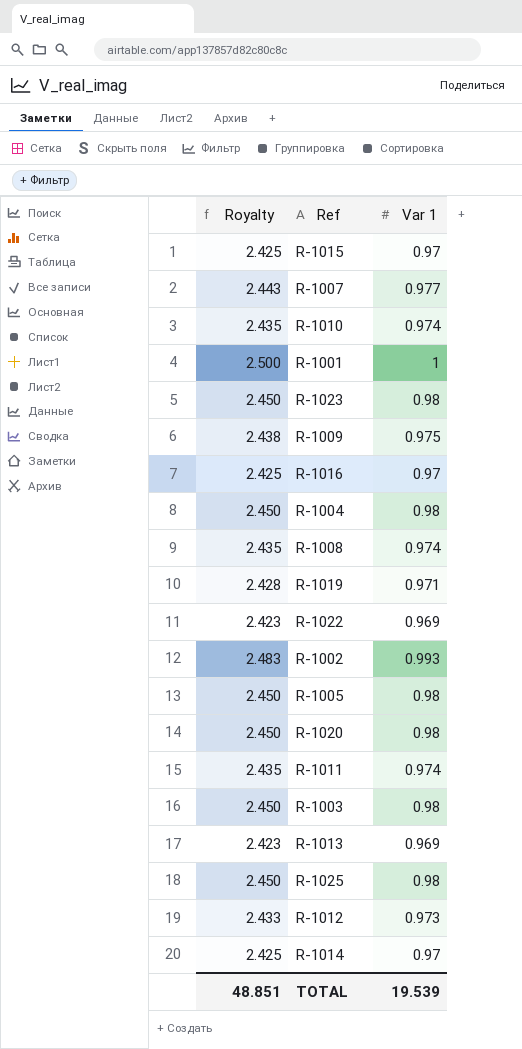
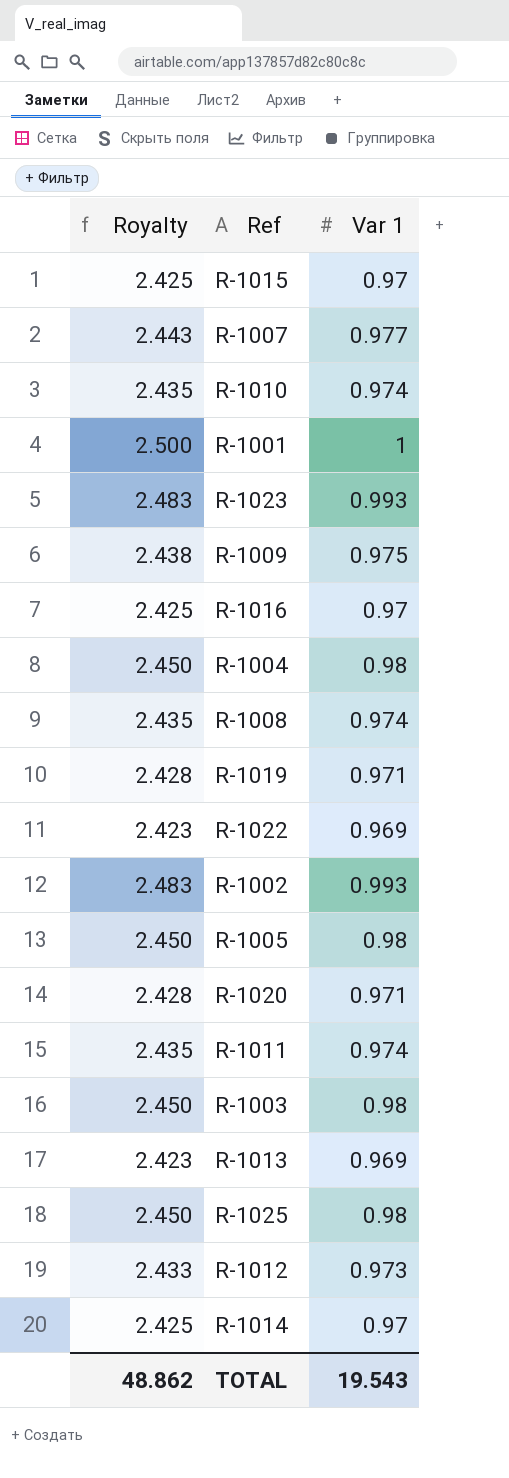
R-1023 | Royalty: 2.450 -> 2.483
R-1023 | Var 1: 0.98 -> 0.993
R-1020 | Royalty: 2.450 -> 2.428
R-1020 | Var 1: 0.98 -> 0.971
TOTAL | Royalty: 48.851 -> 48.862
TOTAL | Var 1: 19.539 -> 19.543

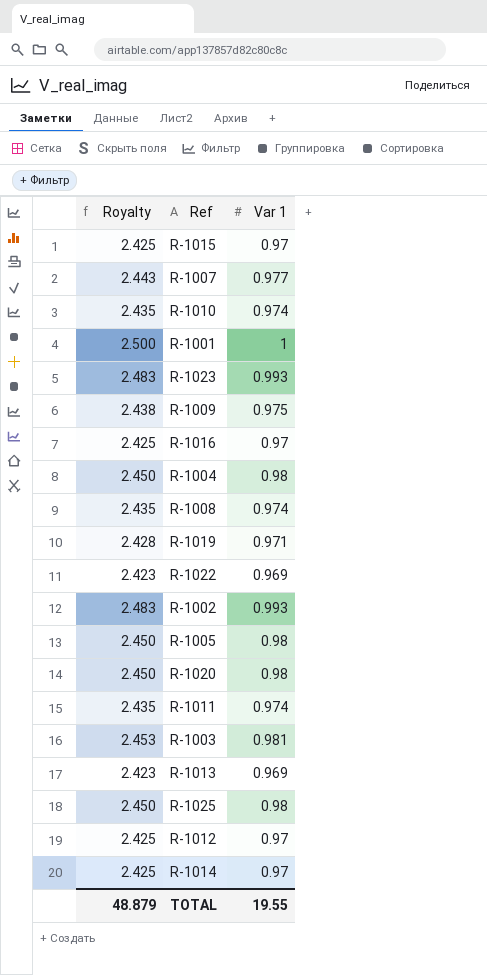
R-1020 | Royalty: 2.428 -> 2.450
R-1020 | Var 1: 0.971 -> 0.98
R-1003 | Royalty: 2.450 -> 2.453
R-1003 | Var 1: 0.98 -> 0.981
R-1012 | Royalty: 2.433 -> 2.425
R-1012 | Var 1: 0.973 -> 0.97
TOTAL | Royalty: 48.862 -> 48.879
TOTAL | Var 1: 19.543 -> 19.55

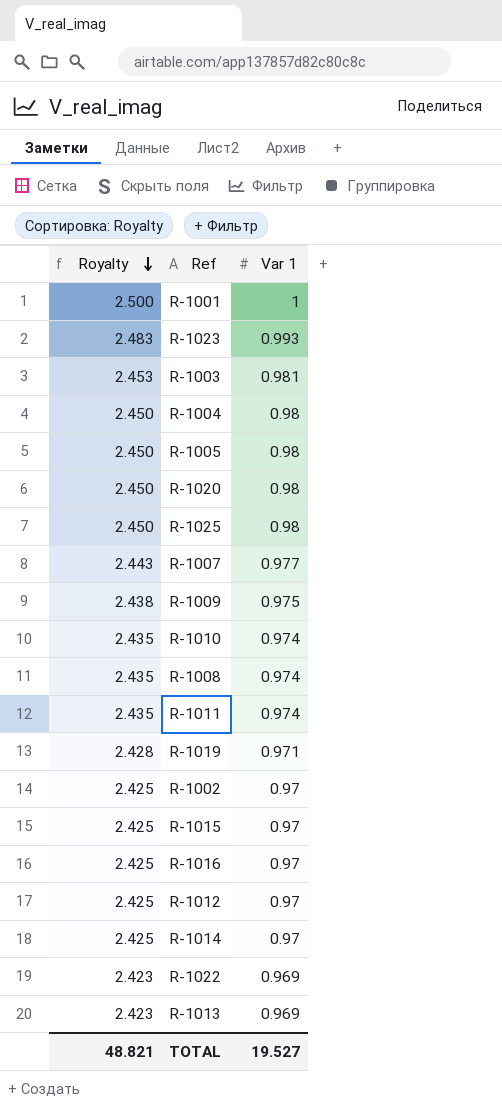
row order: none -> Royalty descending
R-1002 | Royalty: 2.483 -> 2.425
R-1002 | Var 1: 0.993 -> 0.97
TOTAL | Royalty: 48.879 -> 48.821
TOTAL | Var 1: 19.55 -> 19.527

